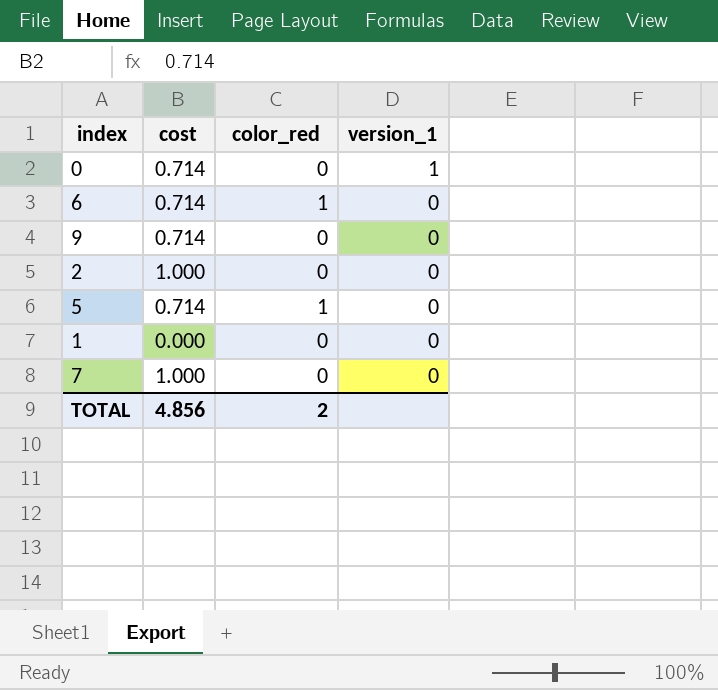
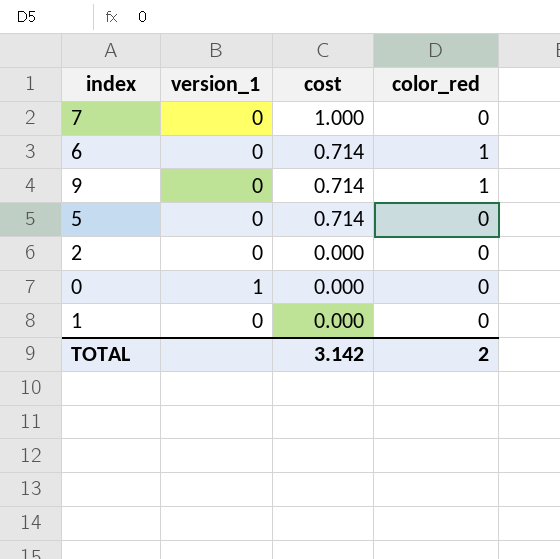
row order: version_1 descending -> cost descending
column version_1 | position: 4 -> 2
9 | color_red: 0 -> 1
5 | color_red: 1 -> 0
2 | cost: 1.000 -> 0.000
0 | cost: 0.714 -> 0.000
TOTAL | cost: 4.856 -> 3.142

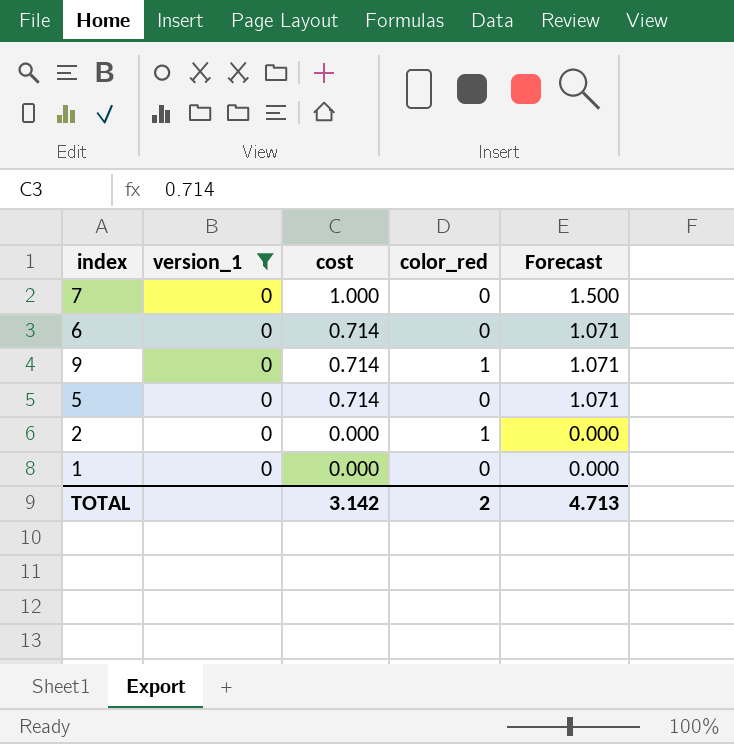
filter: none -> version_1 = 0
column Forecast | formula: none -> [cost] * 1.5
6 | color_red: 1 -> 0
2 | color_red: 0 -> 1

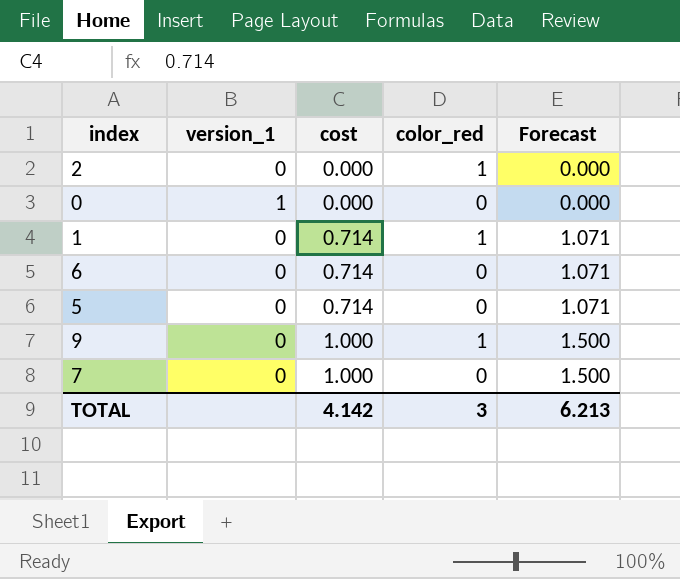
filter: version_1 = 0 -> none
row order: cost descending -> cost ascending
1 | cost: 0.000 -> 0.714
1 | color_red: 0 -> 1
1 | Forecast: 0.000 -> 1.071
9 | cost: 0.714 -> 1.000
9 | Forecast: 1.071 -> 1.500
TOTAL | cost: 3.142 -> 4.142
TOTAL | color_red: 2 -> 3
TOTAL | Forecast: 4.713 -> 6.213

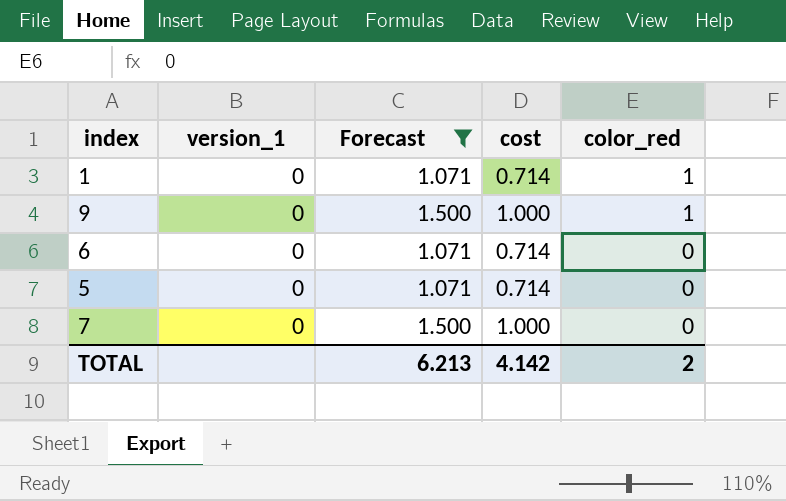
filter: none -> Forecast != 0.000
row order: cost ascending -> color_red descending
column Forecast | position: 5 -> 3
TOTAL | color_red: 3 -> 2

